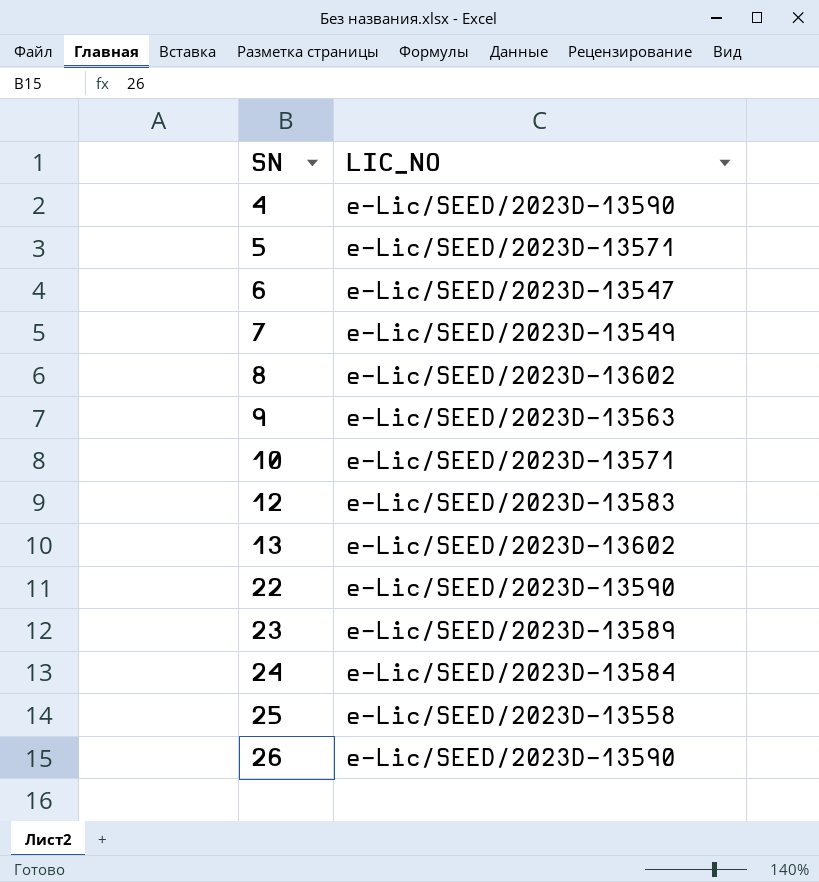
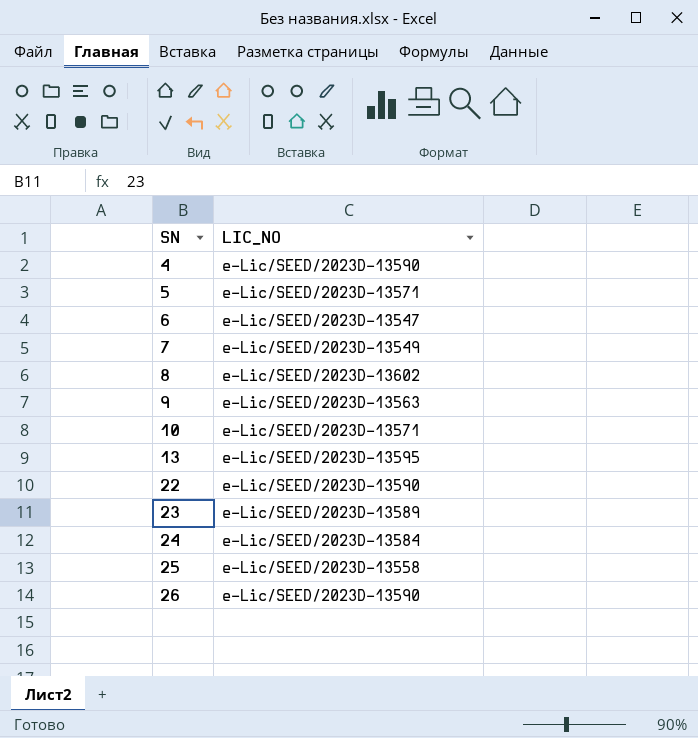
row 12: e-Lic/SEED/2023D-13583 -> none
13 | LIC_NO: e-Lic/SEED/2023D-13602 -> e-Lic/SEED/2023D-13595

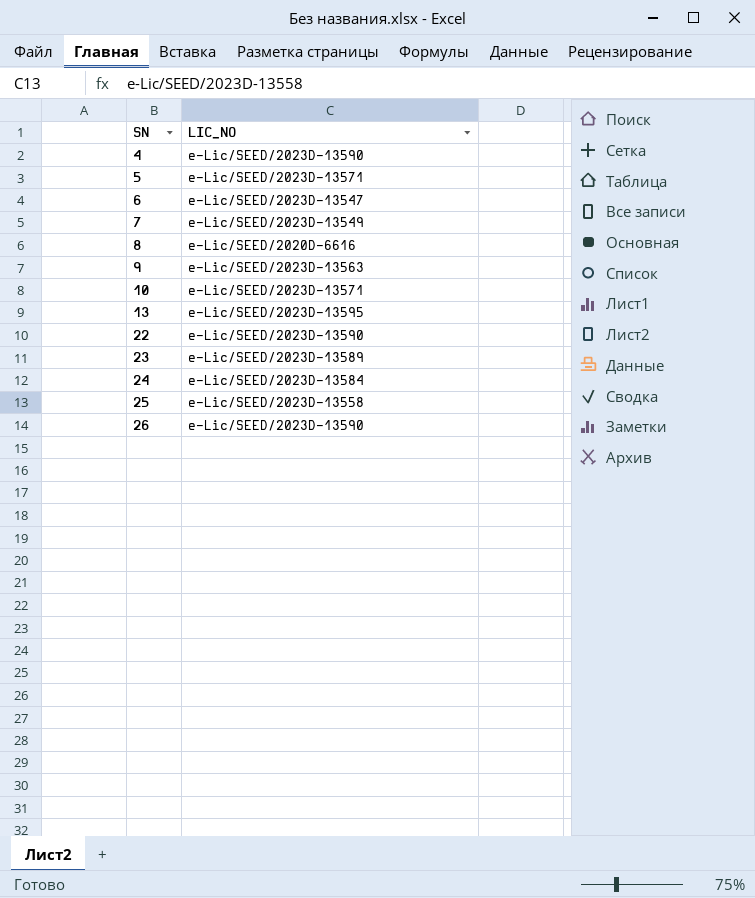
8 | LIC_NO: e-Lic/SEED/2023D-13602 -> e-Lic/SEED/2020D-6616

